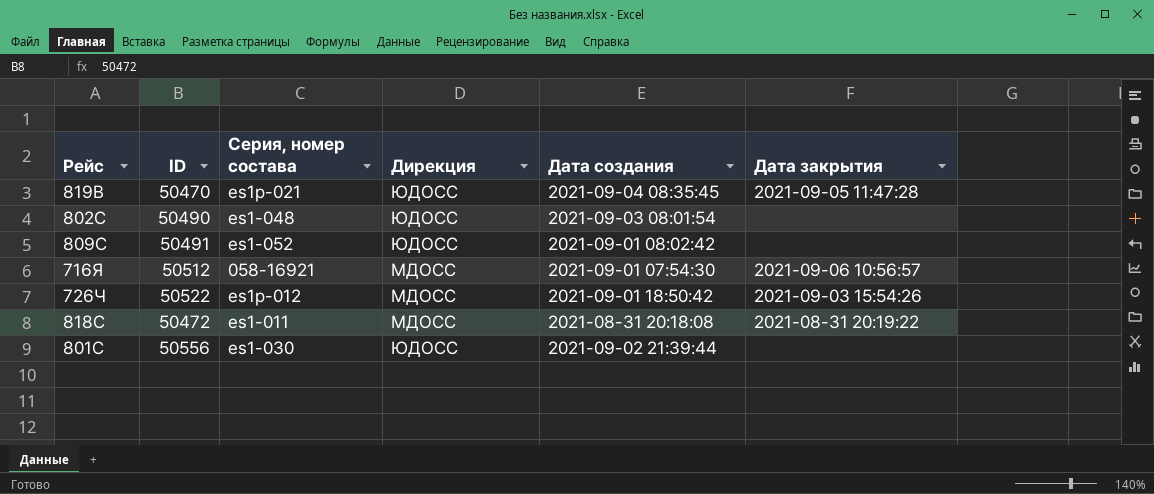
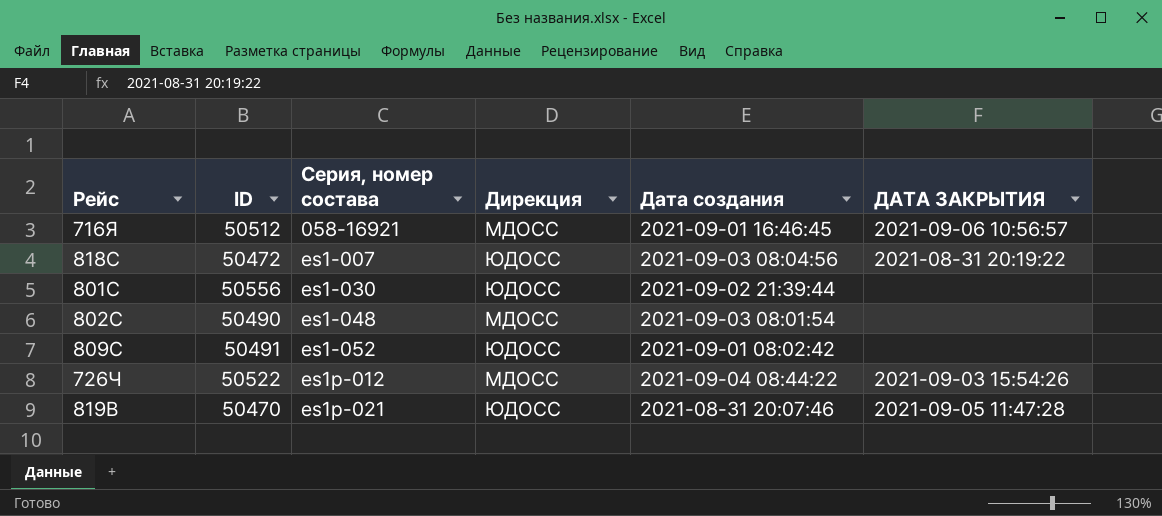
row order: none -> Серия, номер состава ascending
column name: Дата закрытия -> ДАТА ЗАКРЫТИЯ
716Я | Дата создания: 2021-09-01 07:54:30 -> 2021-09-01 16:46:45
818С | Серия, номер состава: es1-011 -> es1-007
818С | Дирекция: МДОСС -> ЮДОСС
818С | Дата создания: 2021-08-31 20:18:08 -> 2021-09-03 08:04:56
802С | Дирекция: ЮДОСС -> МДОСС
726Ч | Дата создания: 2021-09-01 18:50:42 -> 2021-09-04 08:44:22
819В | Дата создания: 2021-09-04 08:35:45 -> 2021-08-31 20:07:46

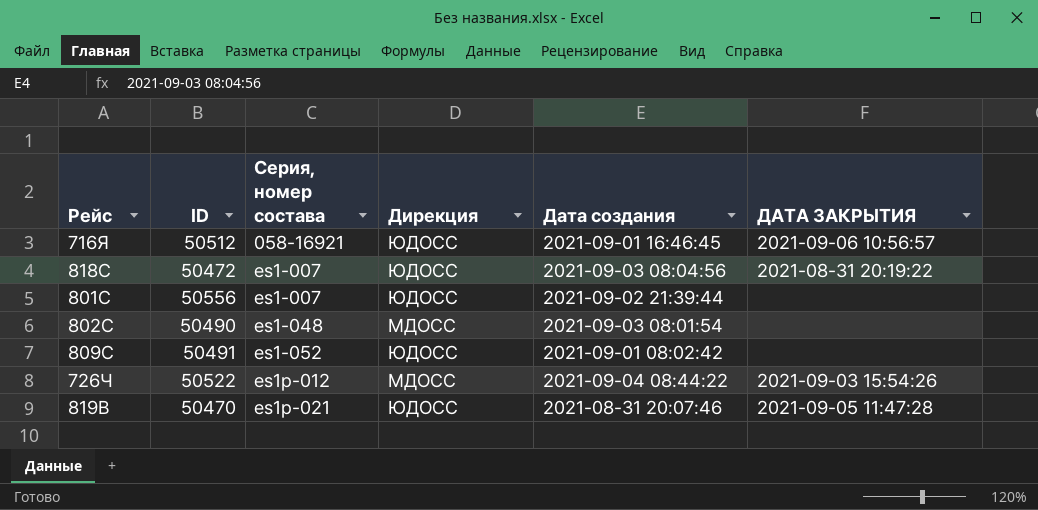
716Я | Дирекция: МДОСС -> ЮДОСС
801С | Серия, номер состава: es1-030 -> es1-007

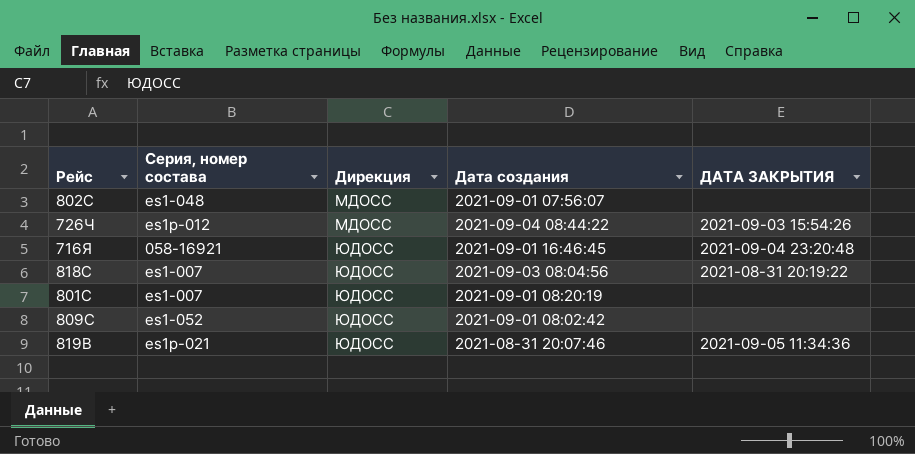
row order: Серия, номер состава ascending -> Дирекция ascending
column ID | position: 2 -> none
802С | Дата создания: 2021-09-03 08:01:54 -> 2021-09-01 07:56:07
716Я | ДАТА ЗАКРЫТИЯ: 2021-09-06 10:56:57 -> 2021-09-04 23:20:48
801С | Дата создания: 2021-09-02 21:39:44 -> 2021-09-01 08:20:19
819В | ДАТА ЗАКРЫТИЯ: 2021-09-05 11:47:28 -> 2021-09-05 11:34:36

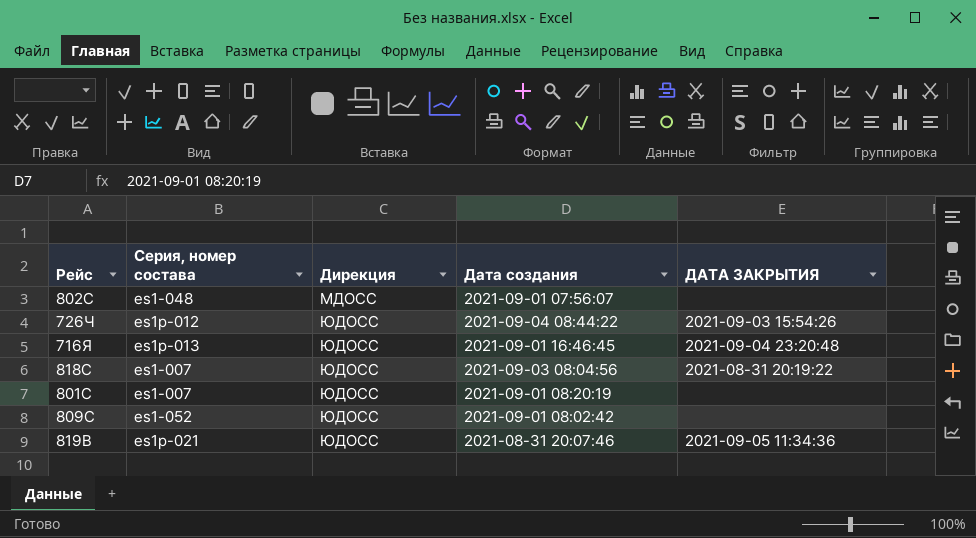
726Ч | Дирекция: МДОСС -> ЮДОСС
716Я | Серия, номер состава: 058-16921 -> es1p-013

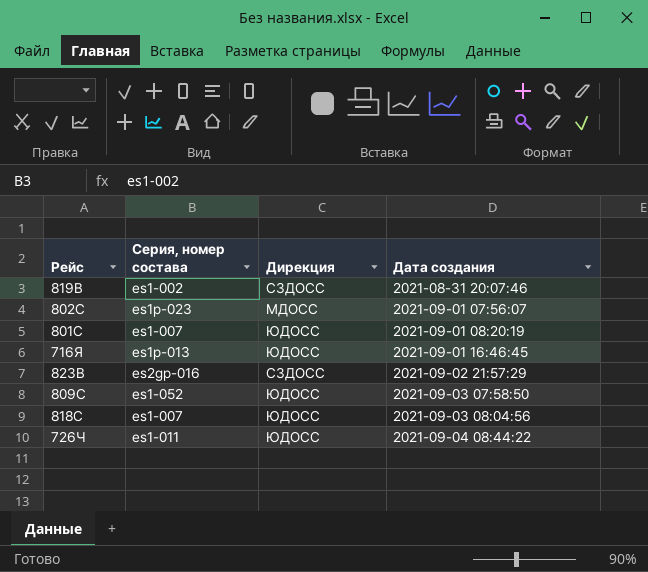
row order: Дирекция ascending -> Дата создания ascending
column ДАТА ЗАКРЫТИЯ | position: 5 -> none
819В | Серия, номер состава: es1p-021 -> es1-002
819В | Дирекция: ЮДОСС -> СЗДОСС
802С | Серия, номер состава: es1-048 -> es1p-023
row 823В: none -> es2gp-016 | СЗДОСС | 2021-09-02 21:57:29
809С | Дата создания: 2021-09-01 08:02:42 -> 2021-09-03 07:58:50
726Ч | Серия, номер состава: es1p-012 -> es1-011

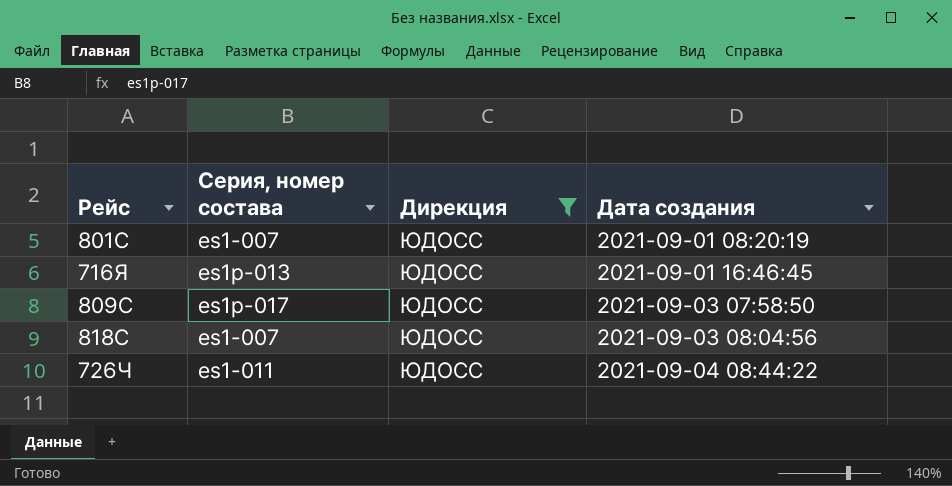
filter: none -> Дирекция = ЮДОСС
809С | Серия, номер состава: es1-052 -> es1p-017

